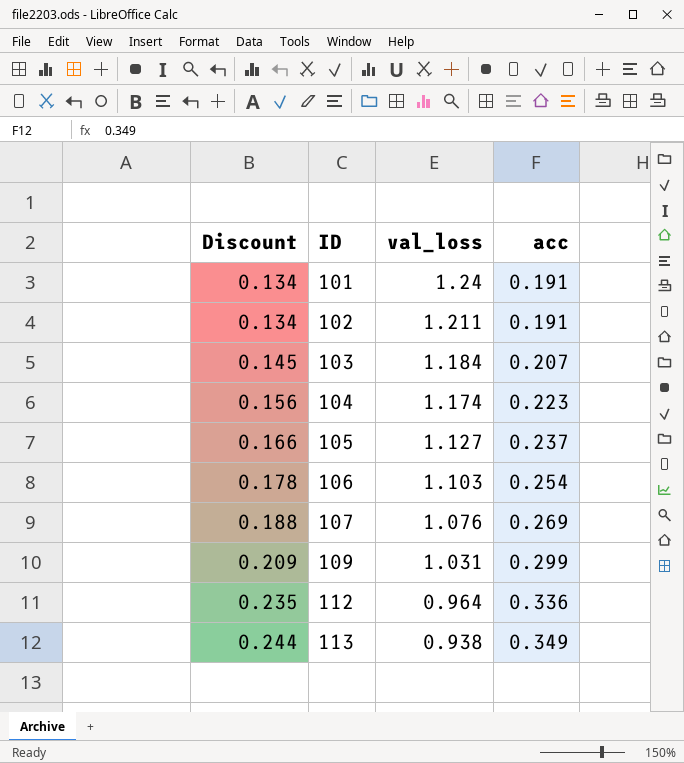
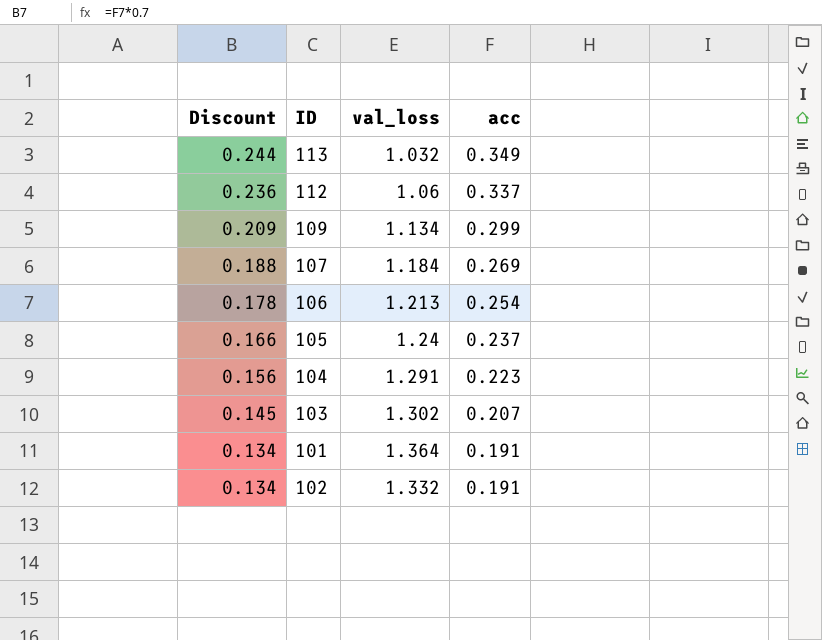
row order: Discount ascending -> Discount descending
113 | val_loss: 0.938 -> 1.032
112 | Discount: 0.235 -> 0.236
112 | val_loss: 0.964 -> 1.06
112 | acc: 0.336 -> 0.337
109 | val_loss: 1.031 -> 1.134
107 | val_loss: 1.076 -> 1.184
106 | val_loss: 1.103 -> 1.213
105 | val_loss: 1.127 -> 1.24
104 | val_loss: 1.174 -> 1.291
103 | val_loss: 1.184 -> 1.302
101 | val_loss: 1.24 -> 1.364
102 | val_loss: 1.211 -> 1.332

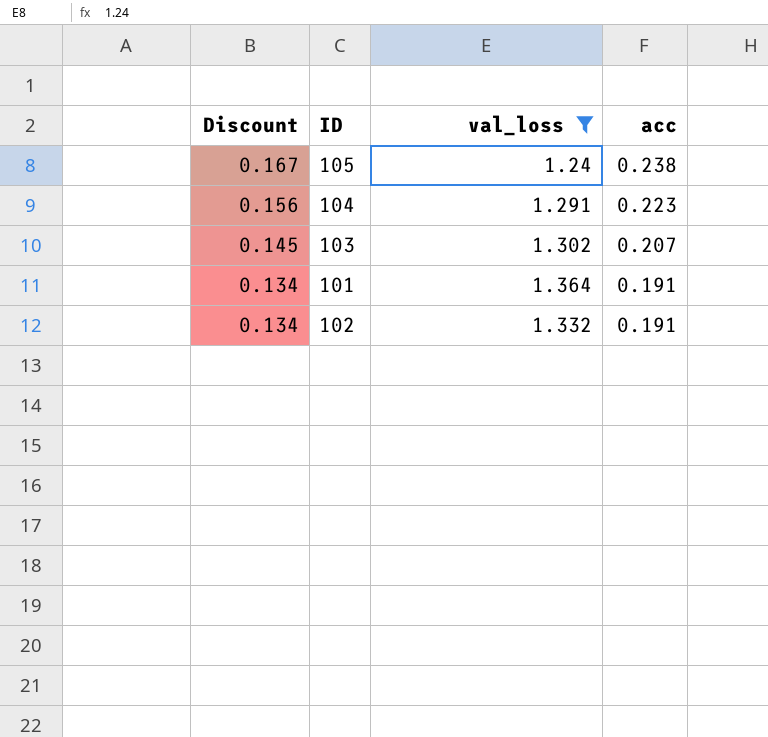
filter: none -> val_loss >= 1.24
105 | Discount: 0.166 -> 0.167
105 | acc: 0.237 -> 0.238

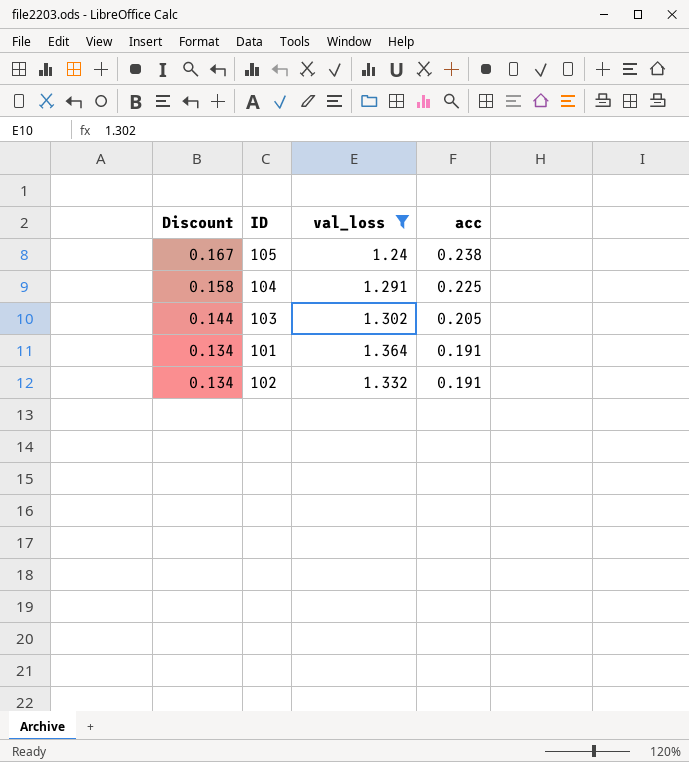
104 | Discount: 0.156 -> 0.158
104 | acc: 0.223 -> 0.225
103 | Discount: 0.145 -> 0.144
103 | acc: 0.207 -> 0.205

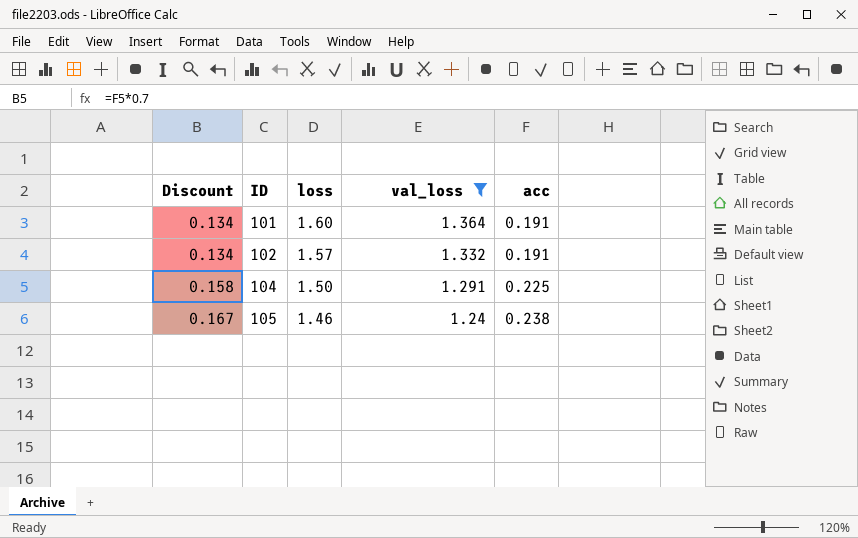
row order: Discount descending -> Discount ascending
column loss | position: none -> 3
row 103: 0.144 | 1.302 | 0.205 -> none

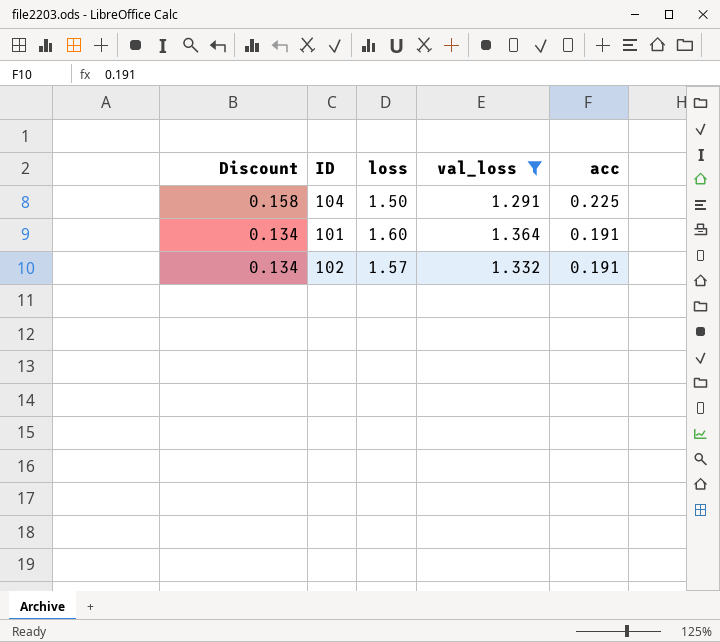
row order: Discount ascending -> Discount descending
row 105: 0.167 | 1.46 | 1.24 | 0.238 -> none

